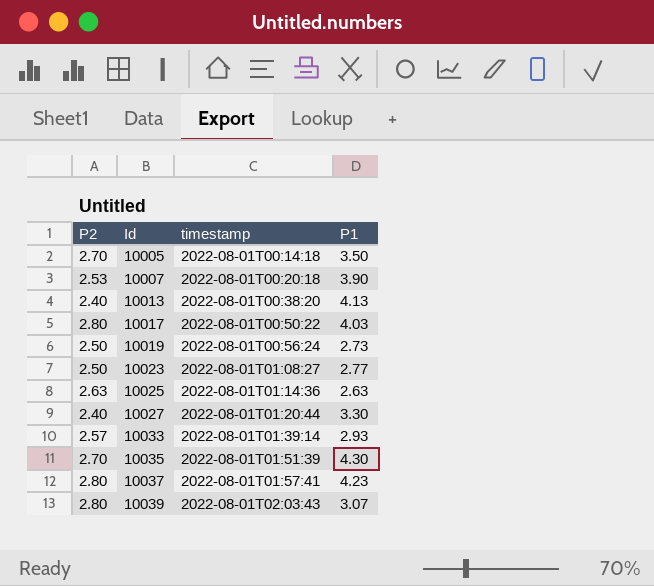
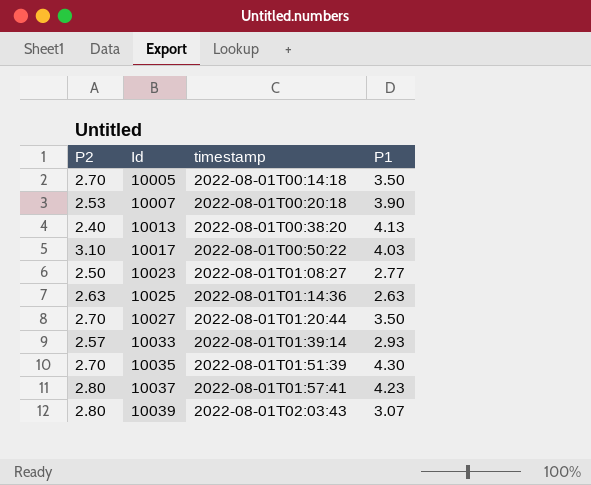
row 10019: 2.50 | 2022-08-01T00:56:24 | 2.73 -> none
10017 | P2: 2.80 -> 3.10
10027 | P2: 2.40 -> 2.70
10027 | P1: 3.30 -> 3.50

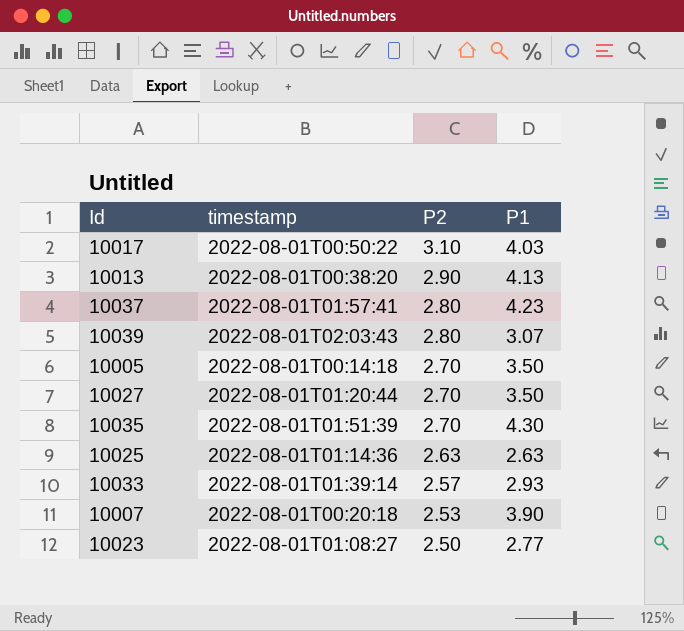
row order: Id ascending -> P2 descending
column P2 | position: 1 -> 3
10013 | P2: 2.40 -> 2.90

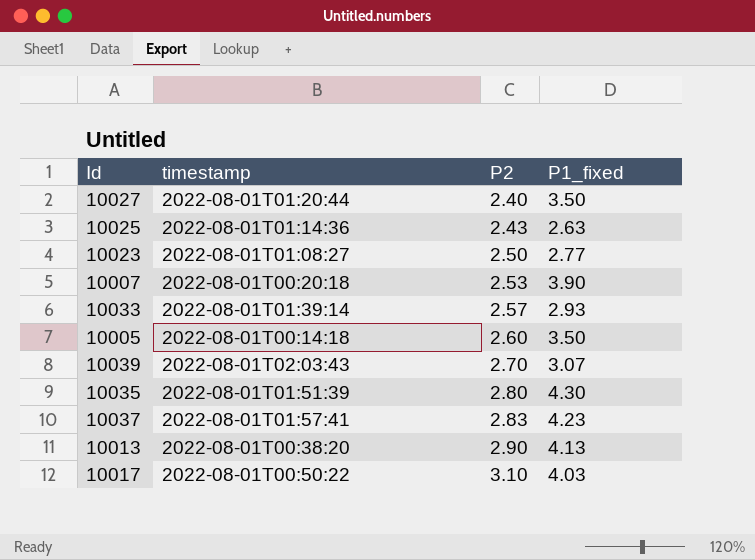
row order: P2 descending -> P2 ascending
column name: P1 -> P1_fixed
10027 | P2: 2.70 -> 2.40
10025 | P2: 2.63 -> 2.43
10005 | P2: 2.70 -> 2.60
10039 | P2: 2.80 -> 2.70
10035 | P2: 2.70 -> 2.80
10037 | P2: 2.80 -> 2.83

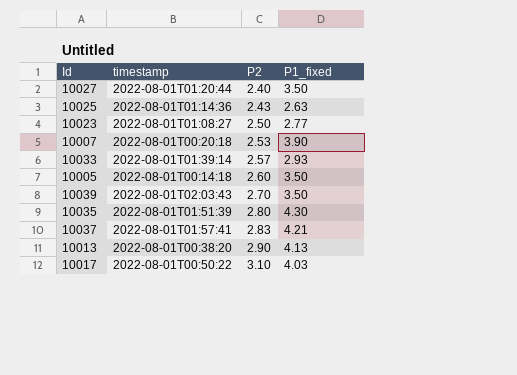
10039 | P1_fixed: 3.07 -> 3.50
10037 | P1_fixed: 4.23 -> 4.21

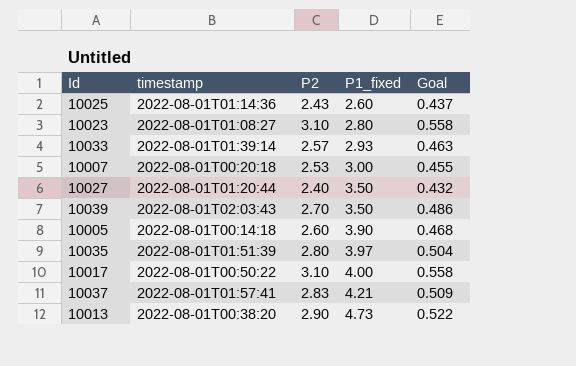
row order: P2 ascending -> P1_fixed ascending
column Goal | formula: none -> [P2] * 0.18
10025 | P1_fixed: 2.63 -> 2.60
10023 | P2: 2.50 -> 3.10
10023 | P1_fixed: 2.77 -> 2.80
10007 | P1_fixed: 3.90 -> 3.00
10005 | P1_fixed: 3.50 -> 3.90
10035 | P1_fixed: 4.30 -> 3.97
10017 | P1_fixed: 4.03 -> 4.00
10013 | P1_fixed: 4.13 -> 4.73

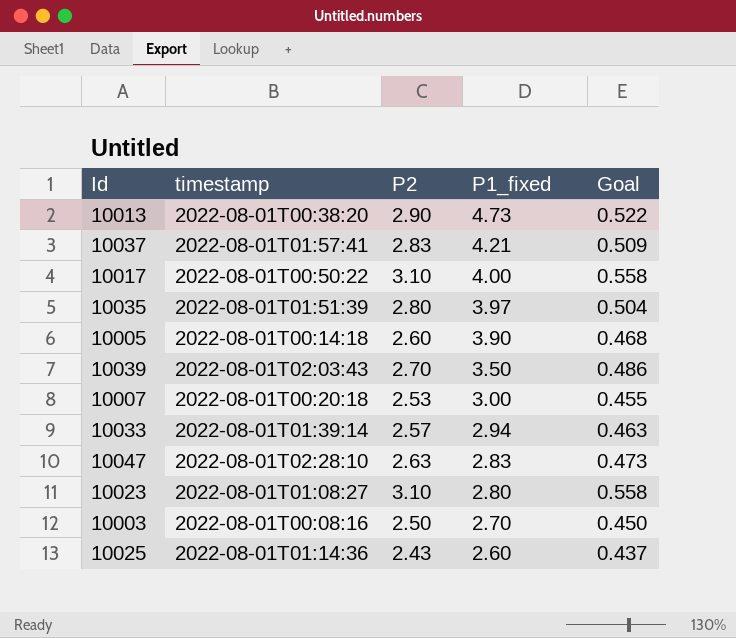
row order: P1_fixed ascending -> P1_fixed descending
row 10027: 2022-08-01T01:20:44 | 2.40 | 3.50 | 0.432 -> none
10033 | P1_fixed: 2.93 -> 2.94
row 10047: none -> 2022-08-01T02:28:10 | 2.63 | 2.83 | 0.473
row 10003: none -> 2022-08-01T00:08:16 | 2.50 | 2.70 | 0.450

